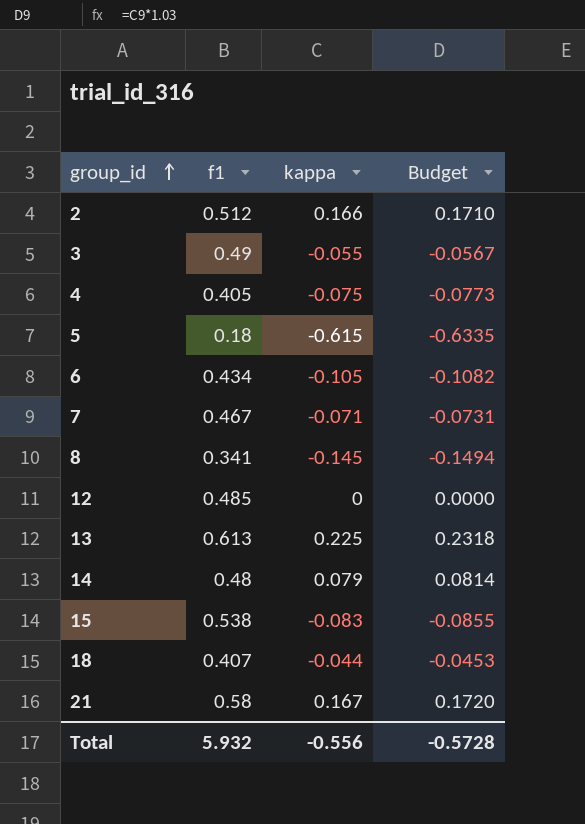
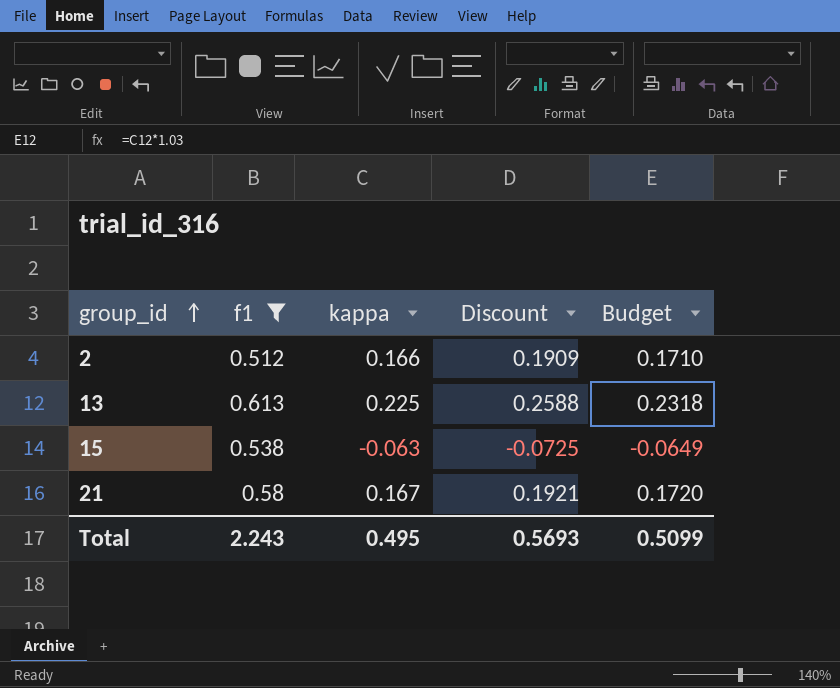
filter: none -> f1 >= 0.512
column Discount | formula: none -> [kappa] * 1.15
15 | kappa: -0.083 -> -0.063
15 | Budget: -0.0855 -> -0.0649
Total | f1: 5.932 -> 2.243
Total | kappa: -0.556 -> 0.495
Total | Budget: -0.5728 -> 0.5099

